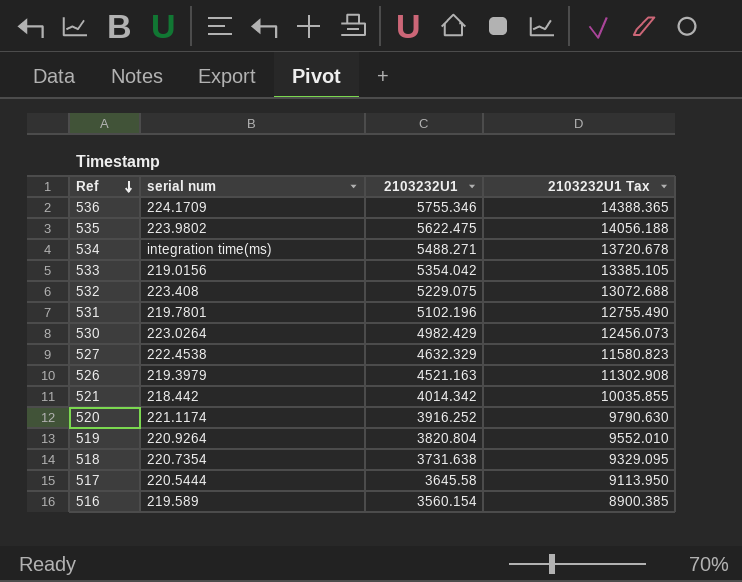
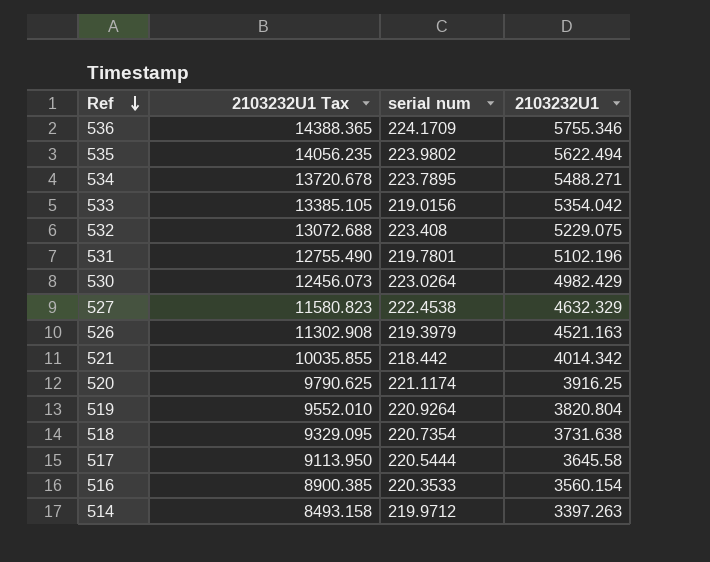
column 2103232U1 Tax | position: 4 -> 2
535 | 2103232U1 Tax: 14056.188 -> 14056.235
535 | 2103232U1: 5622.475 -> 5622.494
534 | serial num: integration time(ms) -> 223.7895
520 | 2103232U1 Tax: 9790.630 -> 9790.625
520 | 2103232U1: 3916.252 -> 3916.25
516 | serial num: 219.589 -> 220.3533
row 514: none -> 8493.158 | 219.9712 | 3397.263

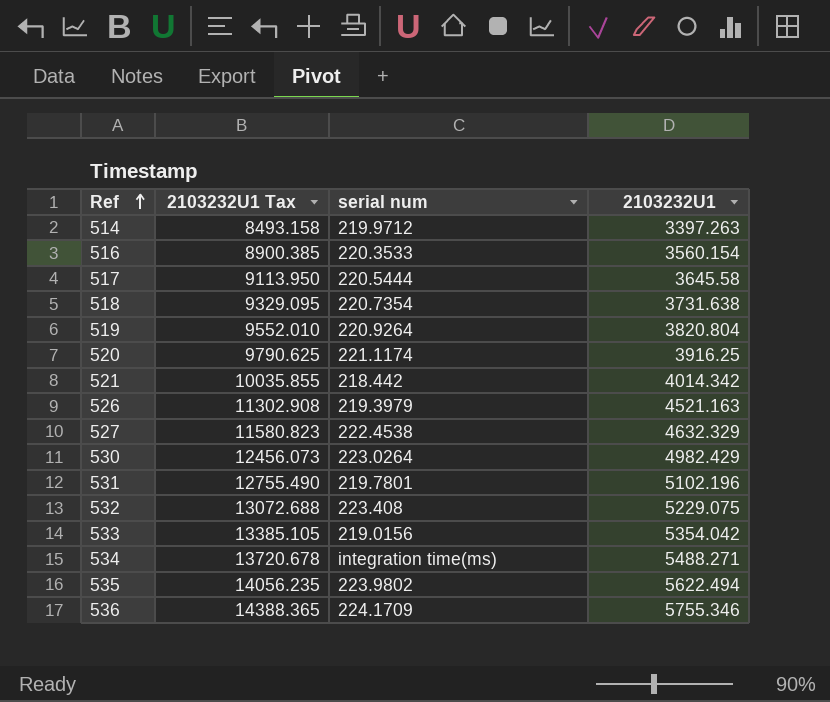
row order: Ref descending -> Ref ascending
534 | serial num: 223.7895 -> integration time(ms)

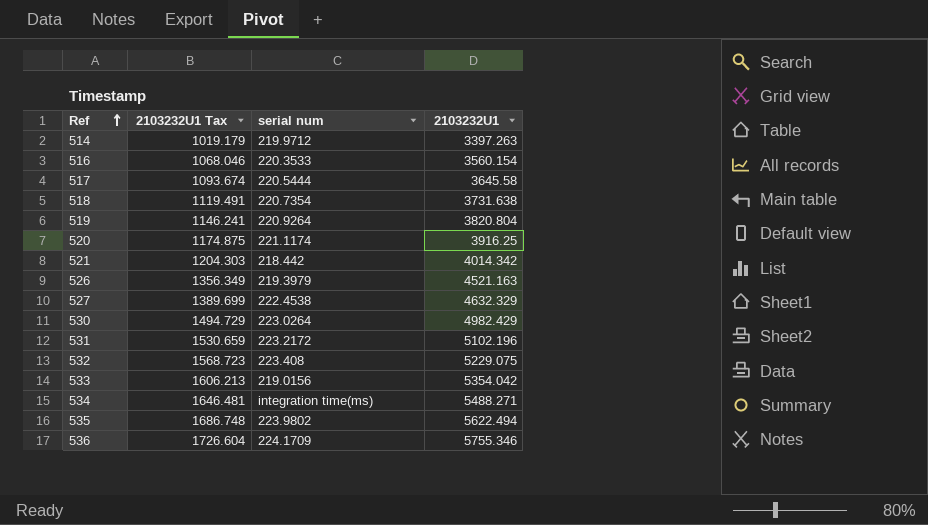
column 2103232U1 Tax | formula: [2103232U1] * 2.5 -> [2103232U1] * 0.3
531 | serial num: 219.7801 -> 223.2172

